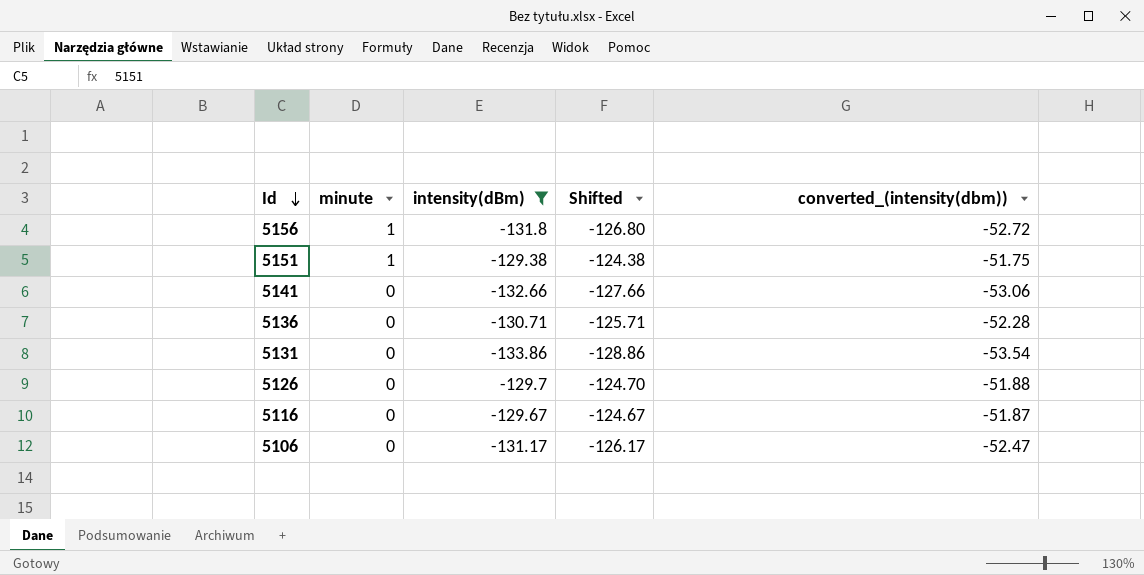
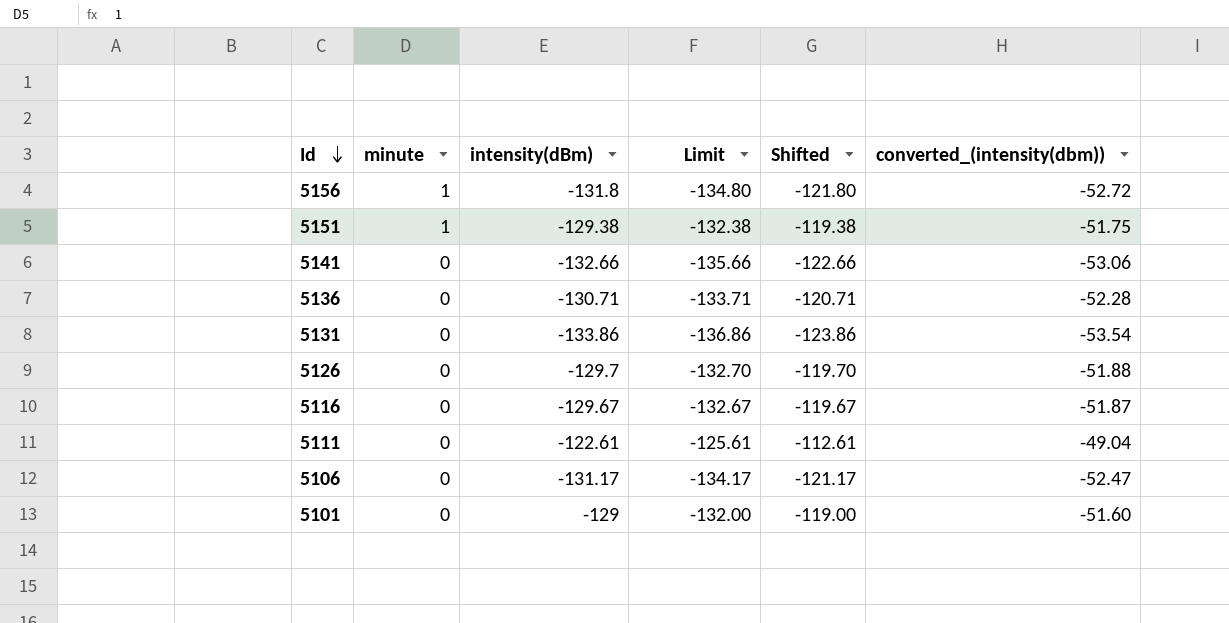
filter: intensity(dBm) <= -129.38 -> none
column Limit | formula: none -> [intensity(dBm)] - 3
column Shifted | formula: [intensity(dBm)] + 5 -> [intensity(dBm)] + 10

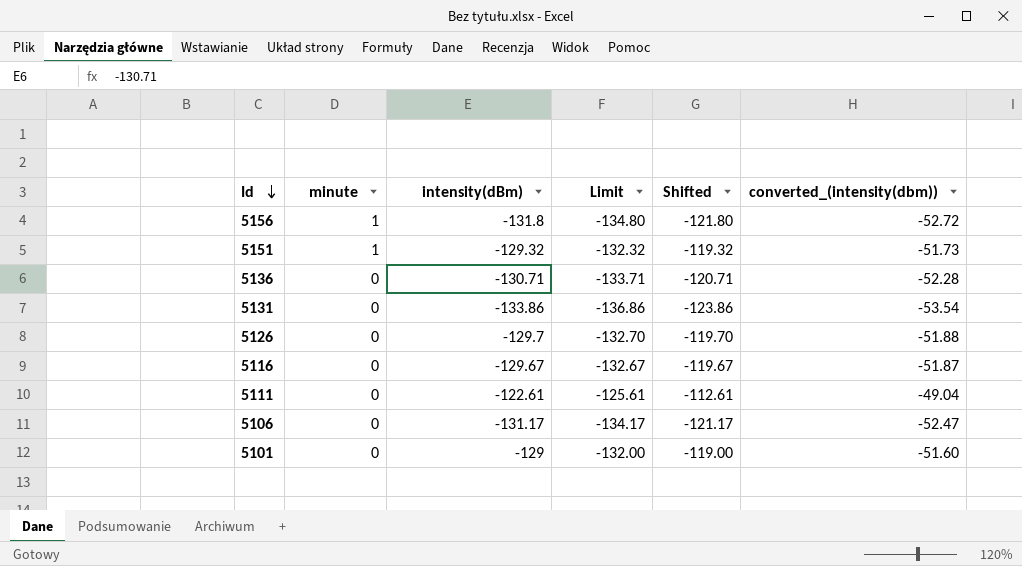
row 5141: 0 | -132.66 | -135.66 | -122.66 | -53.06 -> none
5151 | intensity(dBm): -129.38 -> -129.32
5151 | Limit: -132.38 -> -132.32
5151 | Shifted: -119.38 -> -119.32
5151 | converted_(intensity(dbm)): -51.75 -> -51.73

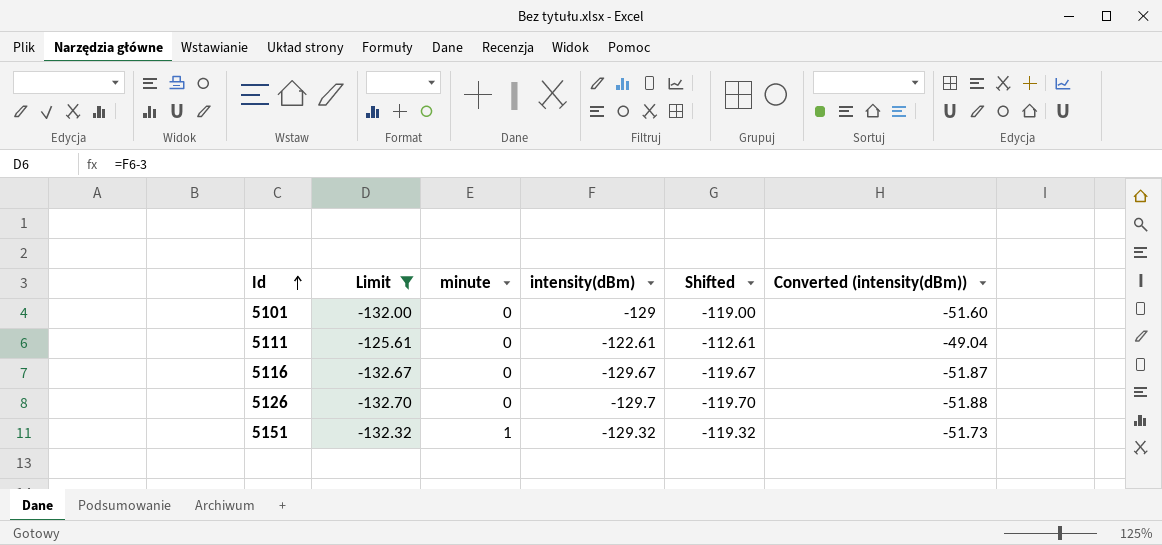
filter: none -> Limit >= -132.70
row order: Id descending -> Id ascending
column Limit | position: 4 -> 2
column name: converted_(intensity(dbm)) -> Converted (intensity(dBm))

